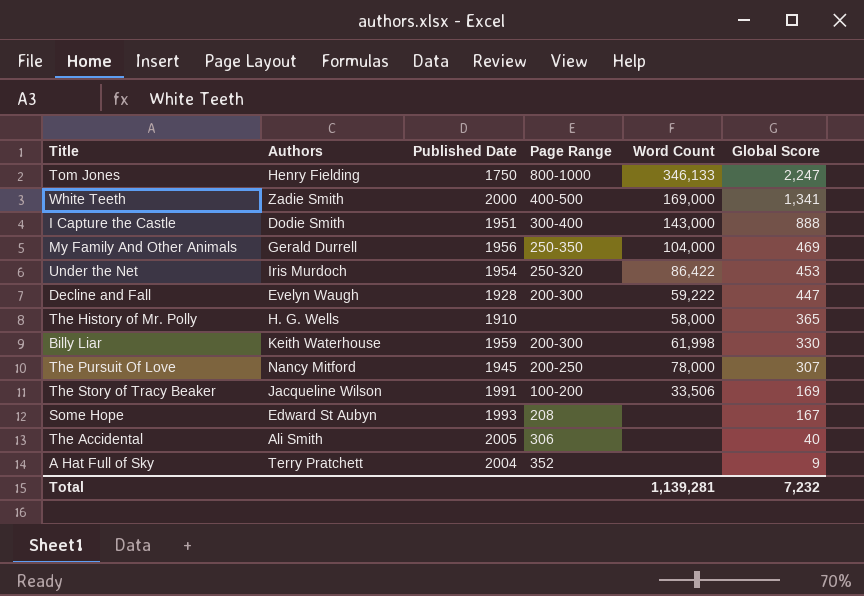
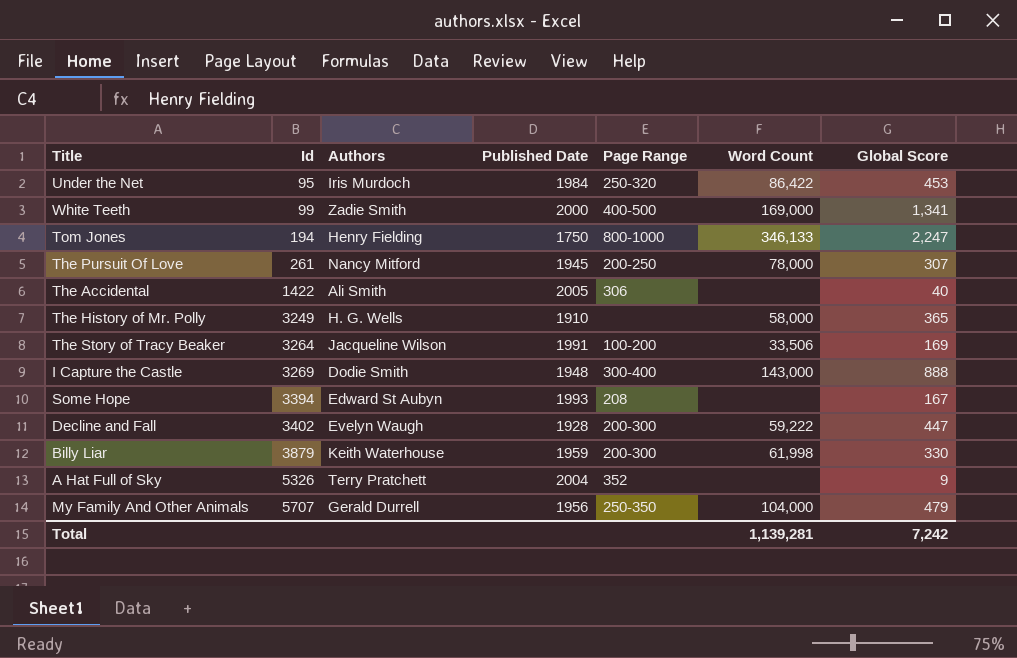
row order: Global Score descending -> Id ascending
column Id | position: none -> 2
Under the Net | Published Date: 1954 -> 1984
I Capture the Castle | Published Date: 1951 -> 1948
My Family And Other Animals | Global Score: 469 -> 479
Total | Global Score: 7,232 -> 7,242

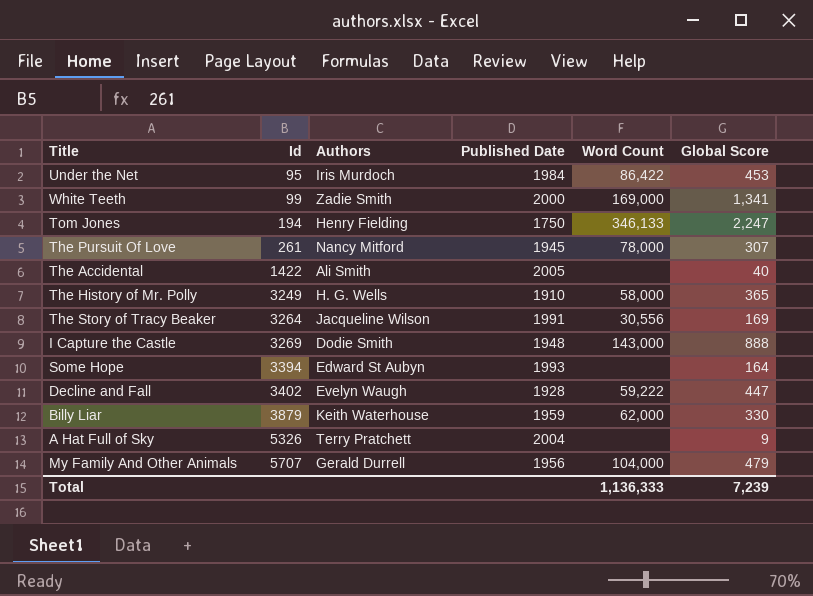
column Page Range | position: 5 -> none
The Story of Tracy Beaker | Word Count: 33,506 -> 30,556
Some Hope | Global Score: 167 -> 164
Billy Liar | Word Count: 61,998 -> 62,000
Total | Word Count: 1,139,281 -> 1,136,333
Total | Global Score: 7,242 -> 7,239

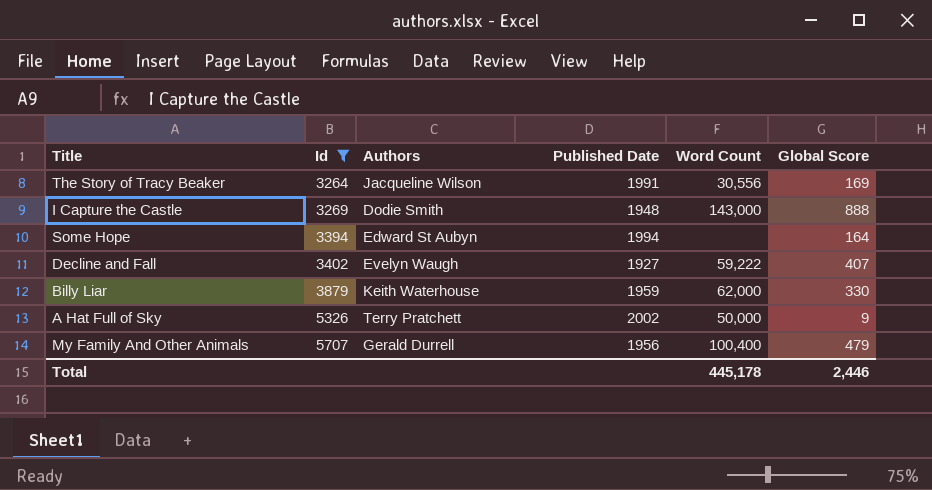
filter: none -> Id >= 3264
Some Hope | Published Date: 1993 -> 1994
Decline and Fall | Published Date: 1928 -> 1927
Decline and Fall | Global Score: 447 -> 407
A Hat Full of Sky | Published Date: 2004 -> 2002
A Hat Full of Sky | Word Count: none -> 50,000
My Family And Other Animals | Word Count: 104,000 -> 100,400
Total | Word Count: 1,136,333 -> 445,178
Total | Global Score: 7,239 -> 2,446

